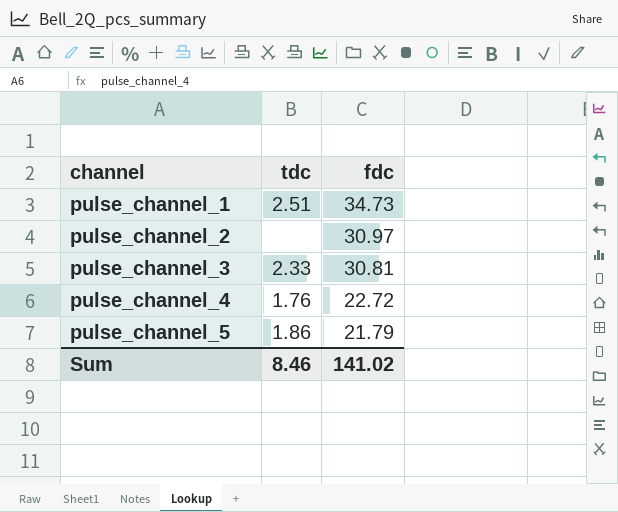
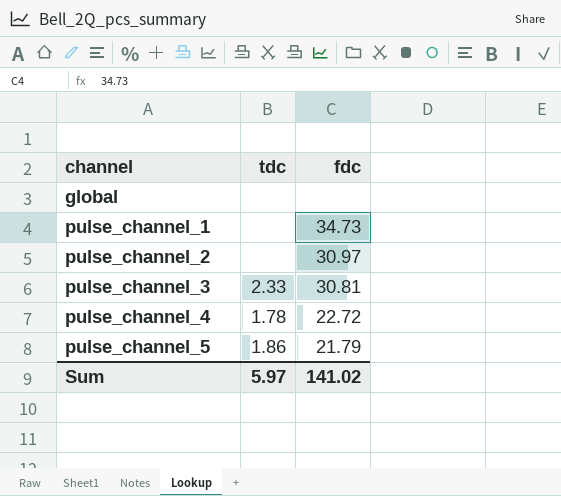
row global: none -> none | none
pulse_channel_1 | tdc: 2.51 -> none
pulse_channel_4 | tdc: 1.76 -> 1.78
Sum | tdc: 8.46 -> 5.97

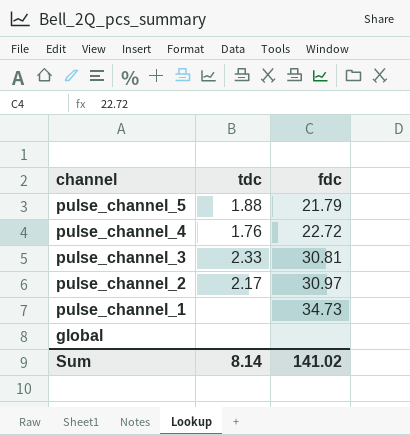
row order: channel ascending -> channel descending
pulse_channel_5 | tdc: 1.86 -> 1.88
pulse_channel_4 | tdc: 1.78 -> 1.76
pulse_channel_2 | tdc: none -> 2.17
Sum | tdc: 5.97 -> 8.14

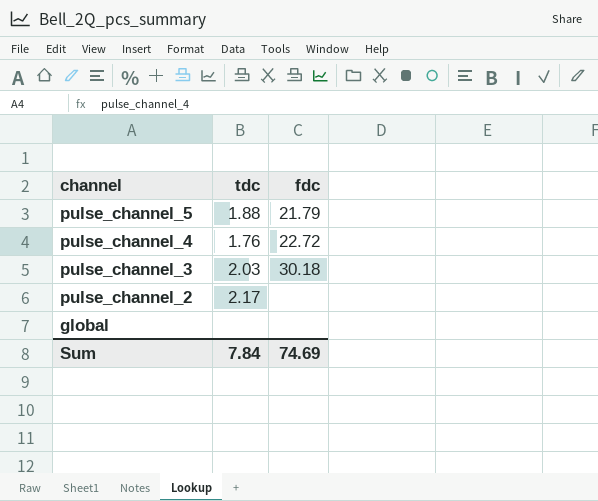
row pulse_channel_1: none | 34.73 -> none
pulse_channel_3 | tdc: 2.33 -> 2.03
pulse_channel_3 | fdc: 30.81 -> 30.18
pulse_channel_2 | fdc: 30.97 -> none
Sum | tdc: 8.14 -> 7.84
Sum | fdc: 141.02 -> 74.69

